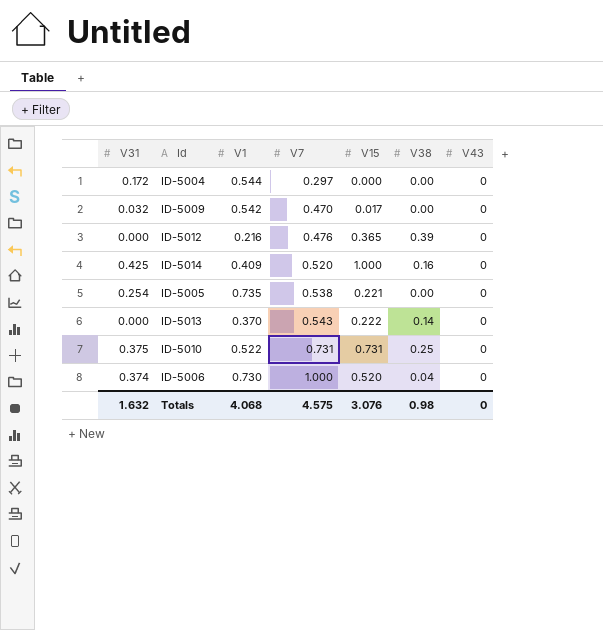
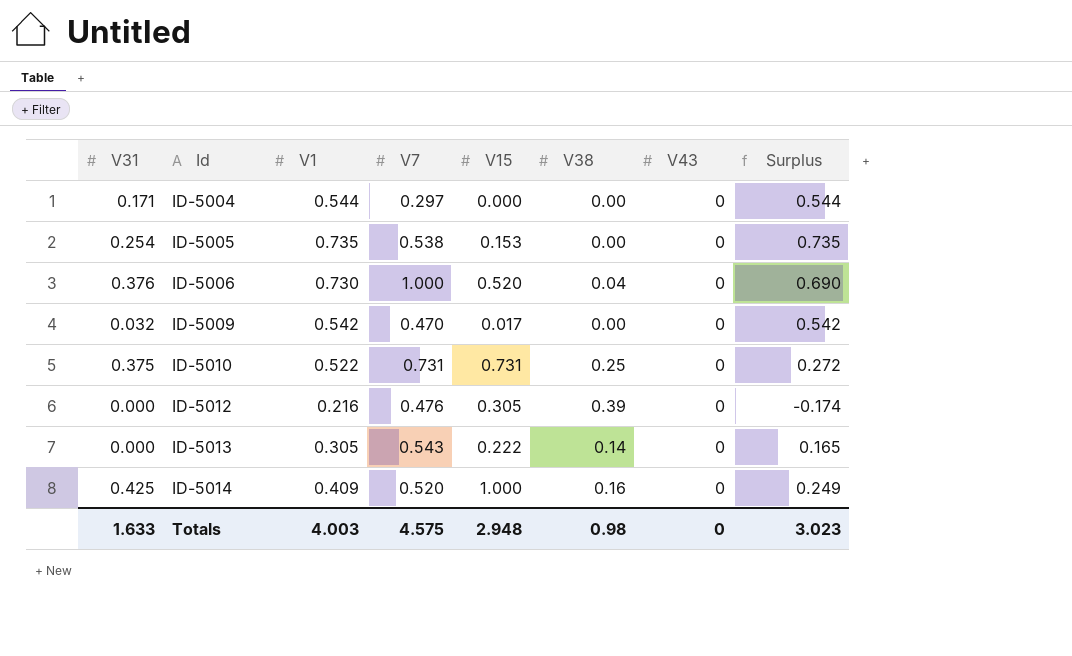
row order: V7 ascending -> Id ascending
column Surplus | formula: none -> [V1] - [V38]
ID-5004 | V31: 0.172 -> 0.171
ID-5005 | V15: 0.221 -> 0.153
ID-5006 | V31: 0.374 -> 0.376
ID-5012 | V15: 0.365 -> 0.305
ID-5013 | V1: 0.370 -> 0.305
Totals | V31: 1.632 -> 1.633
Totals | V1: 4.068 -> 4.003
Totals | V15: 3.076 -> 2.948

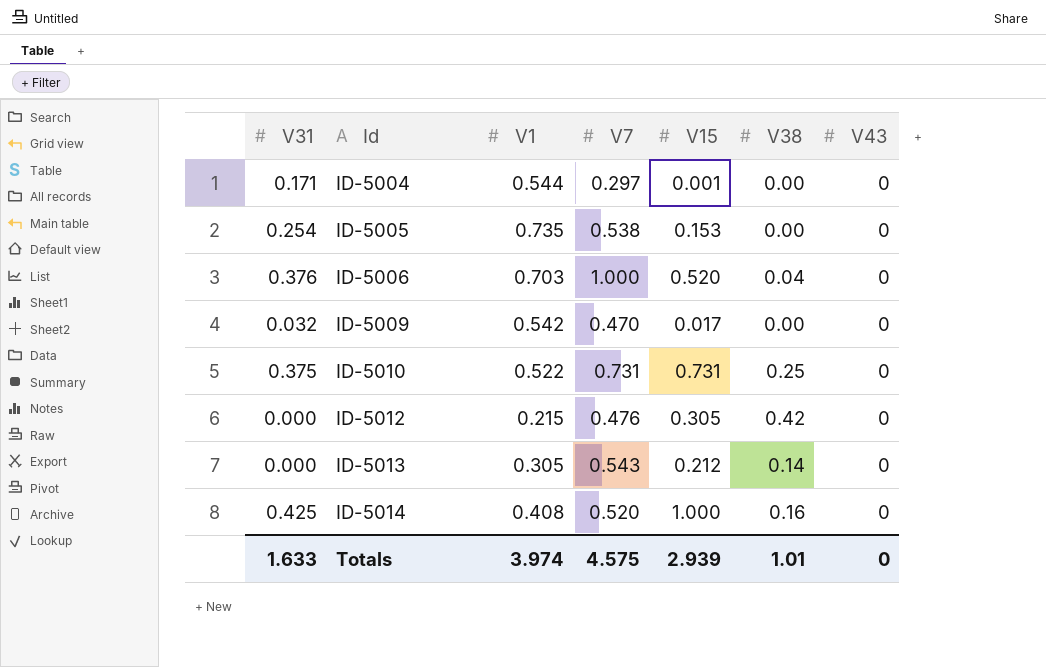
column Surplus | formula: [V1] - [V38] -> none
ID-5004 | V15: 0.000 -> 0.001
ID-5006 | V1: 0.730 -> 0.703
ID-5012 | V1: 0.216 -> 0.215
ID-5012 | V38: 0.39 -> 0.42
ID-5013 | V15: 0.222 -> 0.212
ID-5014 | V1: 0.409 -> 0.408
Totals | V1: 4.003 -> 3.974
Totals | V15: 2.948 -> 2.939
Totals | V38: 0.98 -> 1.01

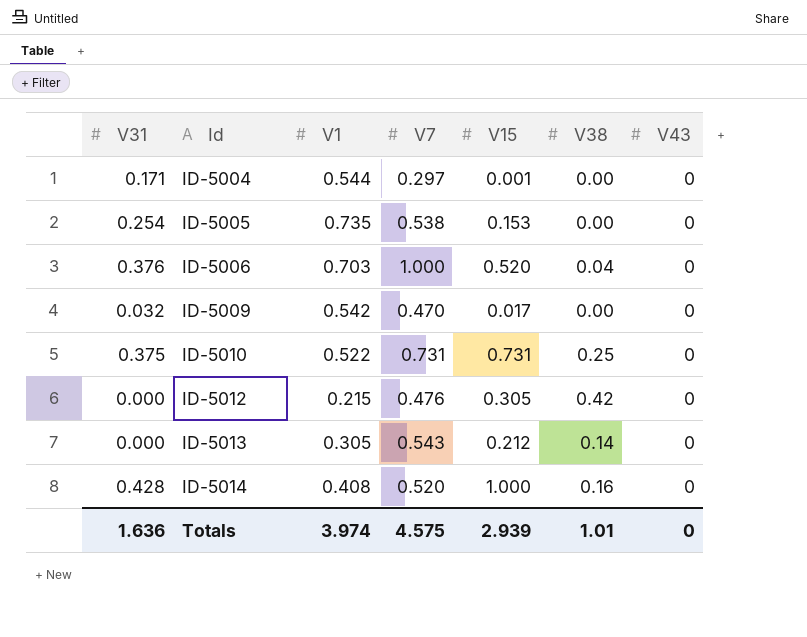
ID-5014 | V31: 0.425 -> 0.428
Totals | V31: 1.633 -> 1.636

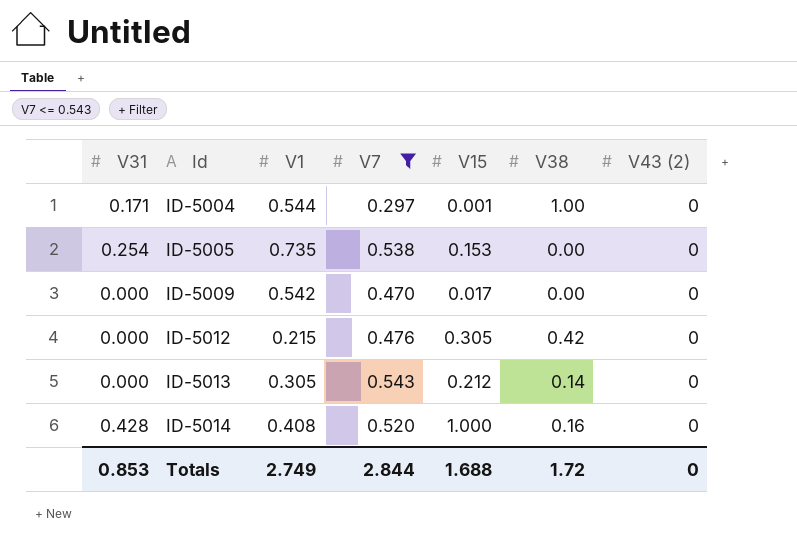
filter: none -> V7 <= 0.543
column name: V43 -> V43 (2)
ID-5004 | V38: 0.00 -> 1.00
ID-5009 | V31: 0.032 -> 0.000
Totals | V31: 1.636 -> 0.853
Totals | V1: 3.974 -> 2.749
Totals | V7: 4.575 -> 2.844
Totals | V15: 2.939 -> 1.688
Totals | V38: 1.01 -> 1.72

